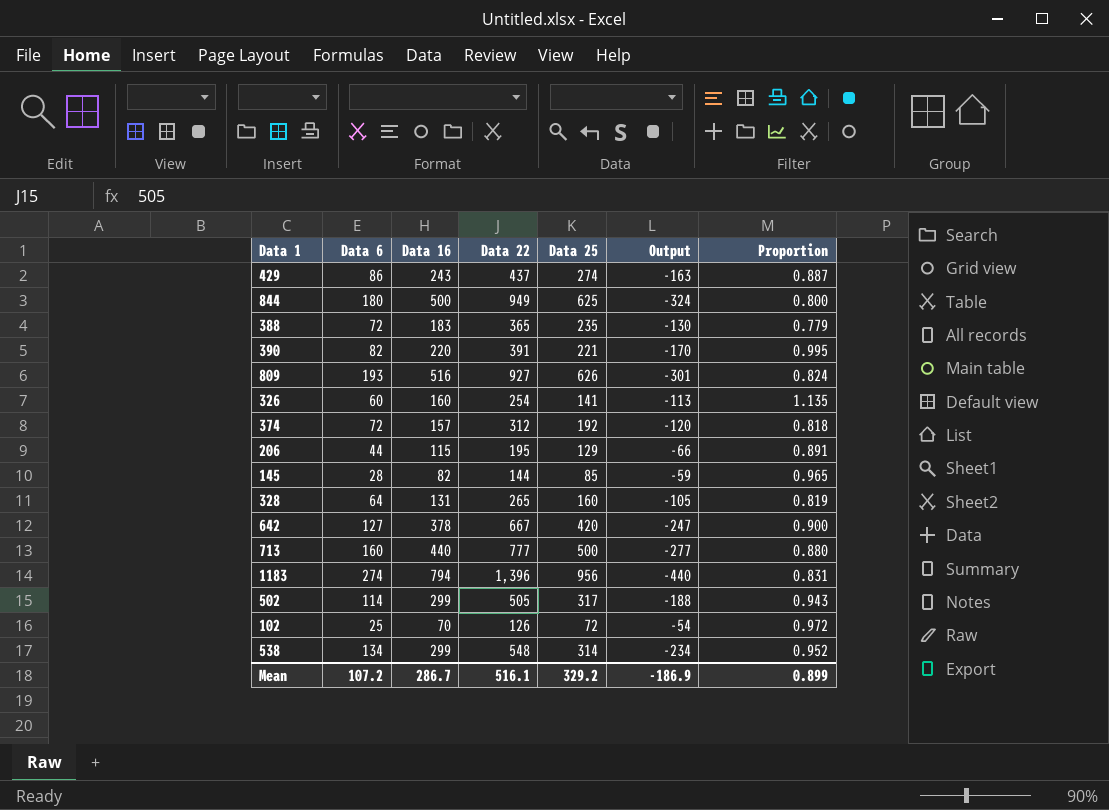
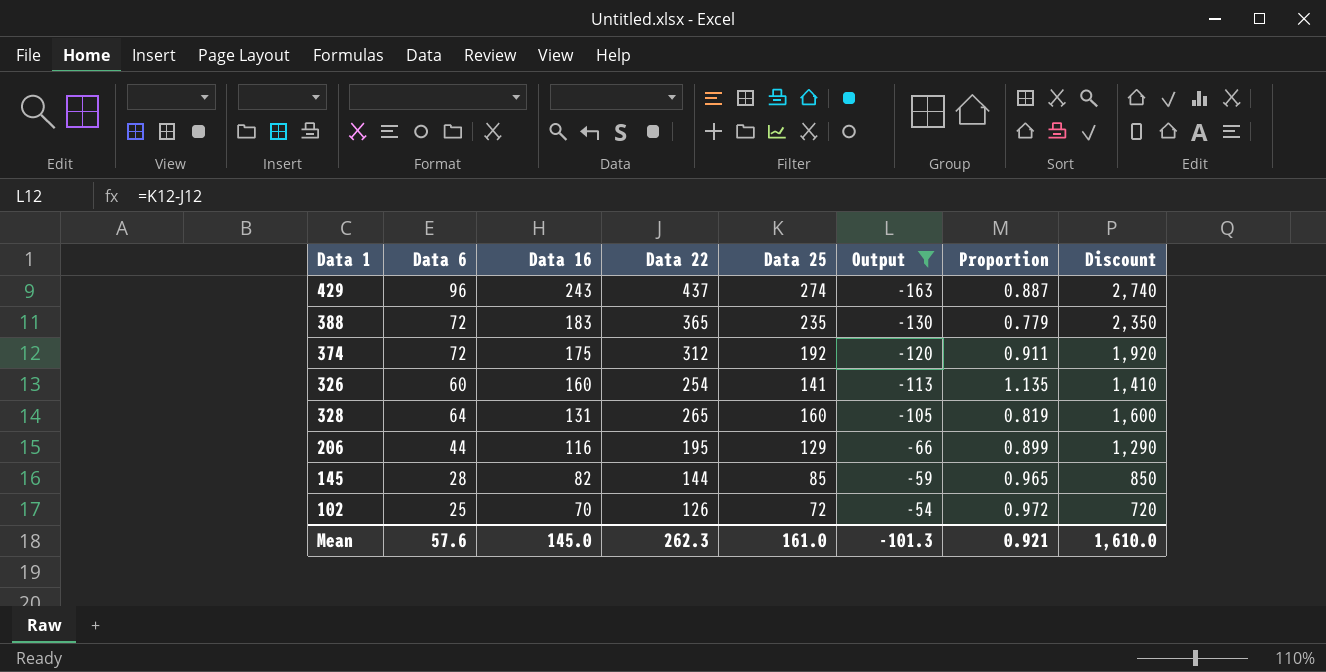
filter: none -> Output >= -163
row order: none -> Data 16 descending
column Discount | formula: none -> [Data 25] * 10
429 | Data 6: 86 -> 96
374 | Data 16: 157 -> 175
374 | Proportion: 0.818 -> 0.911
206 | Data 16: 115 -> 116
206 | Proportion: 0.891 -> 0.899
Mean | Data 6: 107.2 -> 57.6
Mean | Data 16: 286.7 -> 145.0
Mean | Data 22: 516.1 -> 262.3
Mean | Data 25: 329.2 -> 161.0
Mean | Output: -186.9 -> -101.3
Mean | Proportion: 0.899 -> 0.921

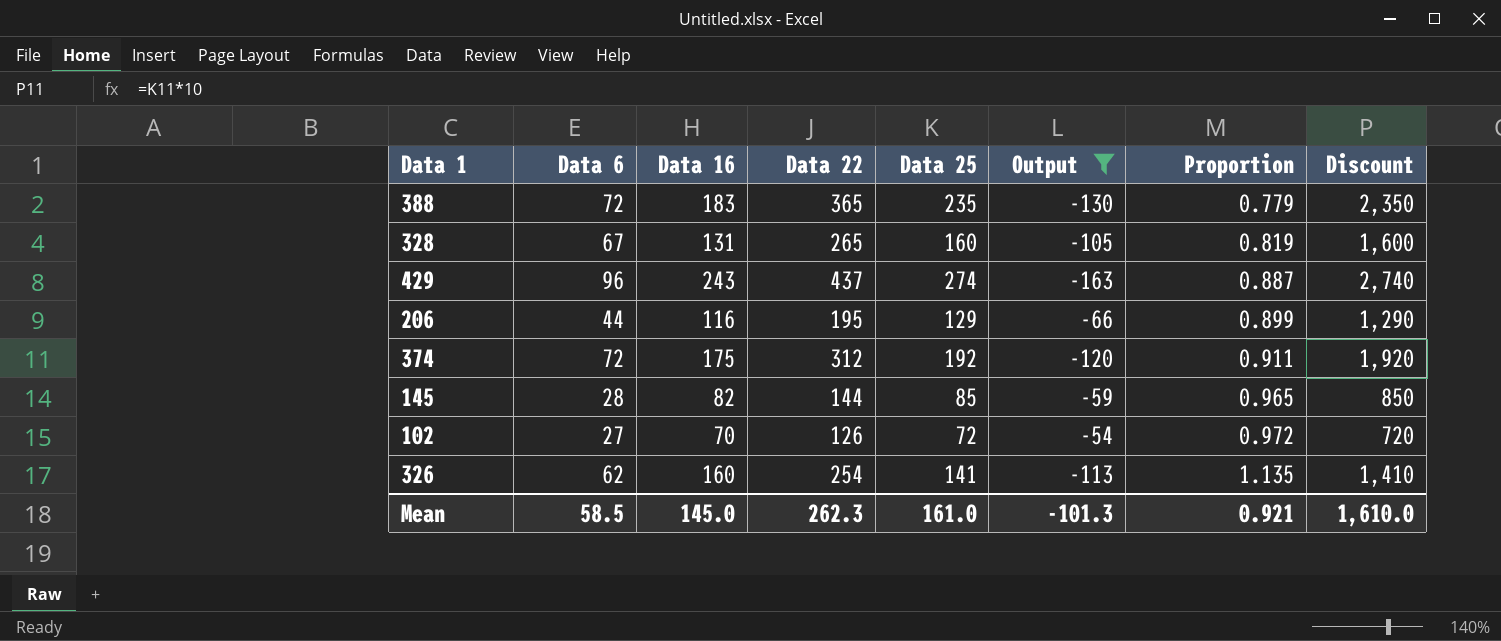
row order: Data 16 descending -> Proportion ascending
328 | Data 6: 64 -> 67
102 | Data 6: 25 -> 27
326 | Data 6: 60 -> 62
Mean | Data 6: 57.6 -> 58.5

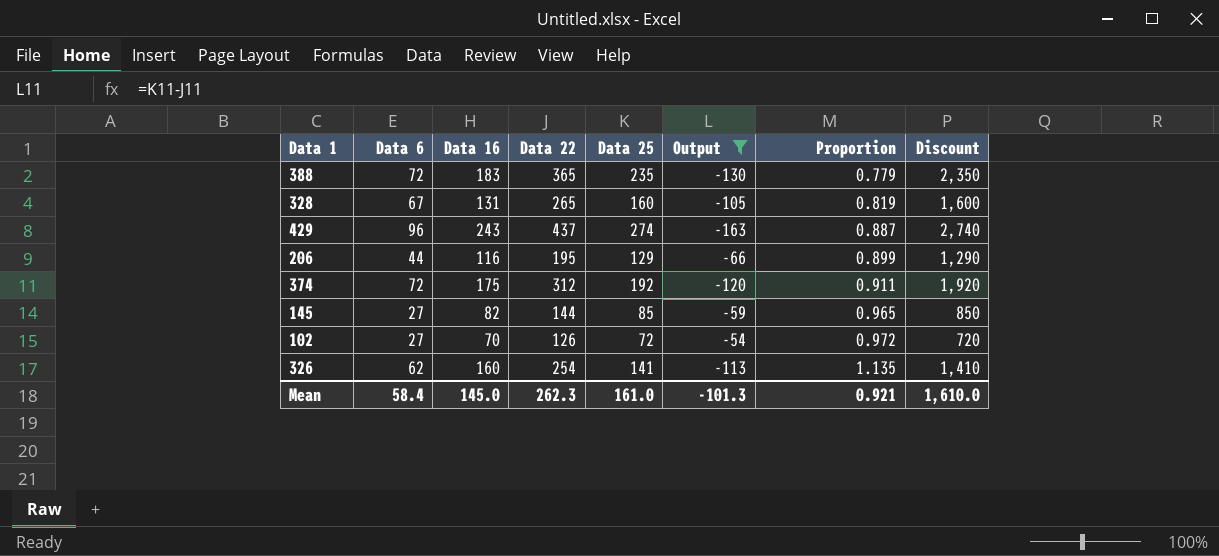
145 | Data 6: 28 -> 27
Mean | Data 6: 58.5 -> 58.4

